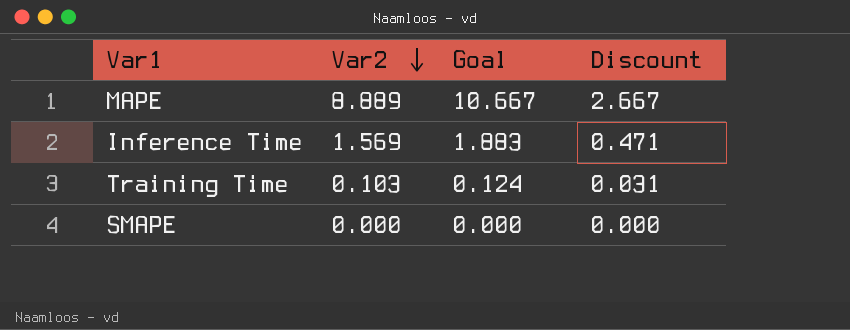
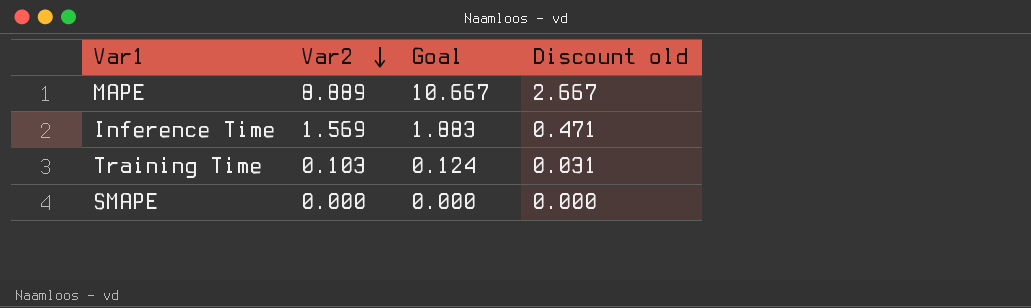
column name: Discount -> Discount old

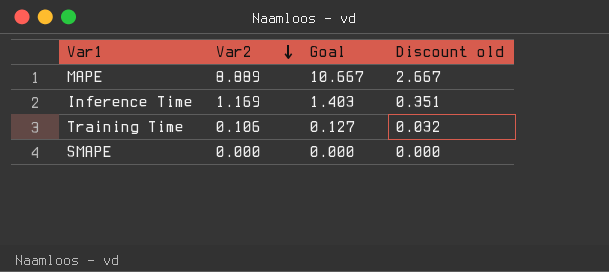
Inference Time | Var2: 1.569 -> 1.169
Inference Time | Goal: 1.883 -> 1.403
Inference Time | Discount old: 0.471 -> 0.351
Training Time | Var2: 0.103 -> 0.106
Training Time | Goal: 0.124 -> 0.127
Training Time | Discount old: 0.031 -> 0.032

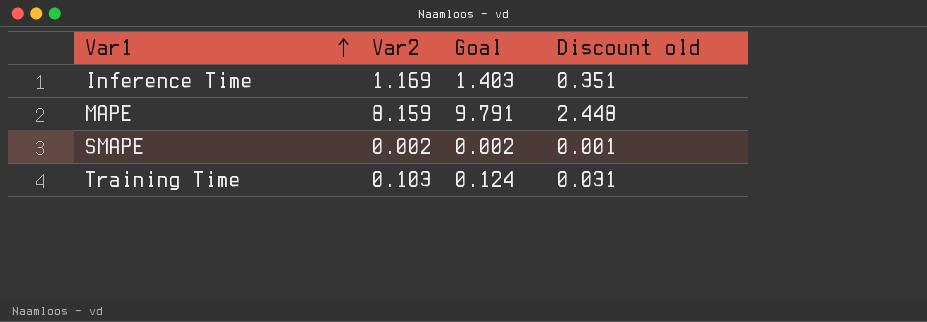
row order: Var2 descending -> Var1 ascending
MAPE | Var2: 8.889 -> 8.159
MAPE | Goal: 10.667 -> 9.791
MAPE | Discount old: 2.667 -> 2.448
SMAPE | Var2: 0.000 -> 0.002
SMAPE | Goal: 0.000 -> 0.002
SMAPE | Discount old: 0.000 -> 0.001
Training Time | Var2: 0.106 -> 0.103
Training Time | Goal: 0.127 -> 0.124
Training Time | Discount old: 0.032 -> 0.031

